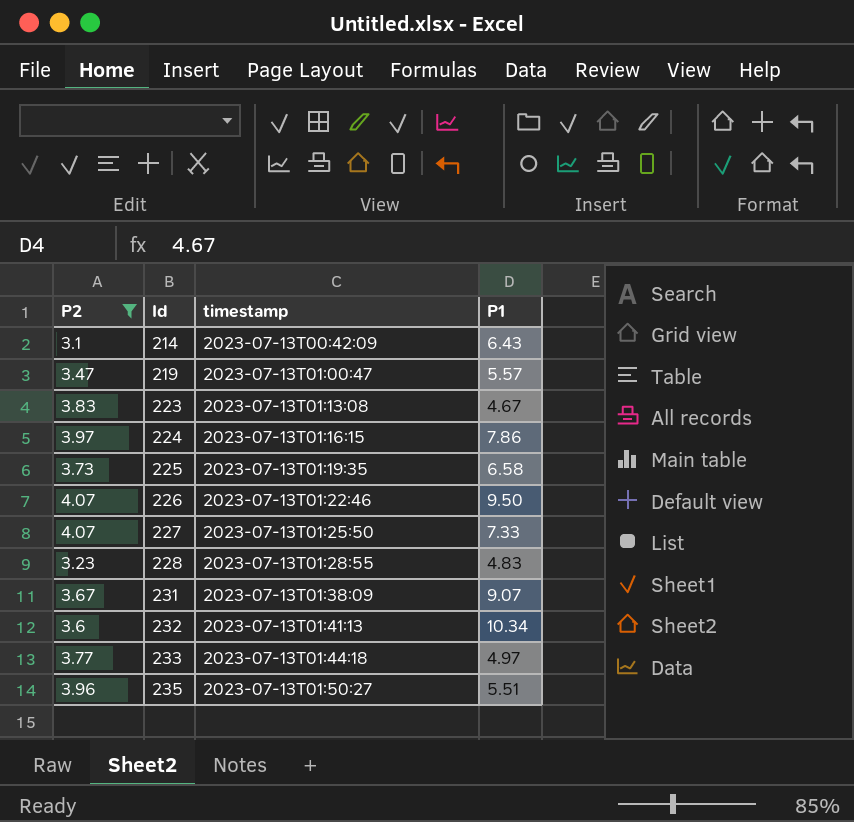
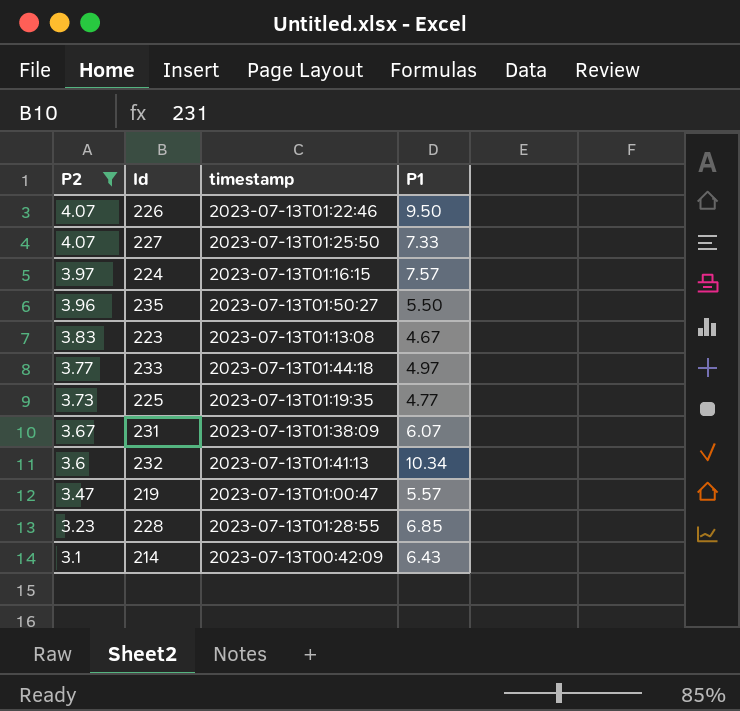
row order: Id ascending -> P2 descending
224 | P1: 7.86 -> 7.57
235 | P1: 5.51 -> 5.50
225 | P1: 6.58 -> 4.77
231 | P1: 9.07 -> 6.07
228 | P1: 4.83 -> 6.85

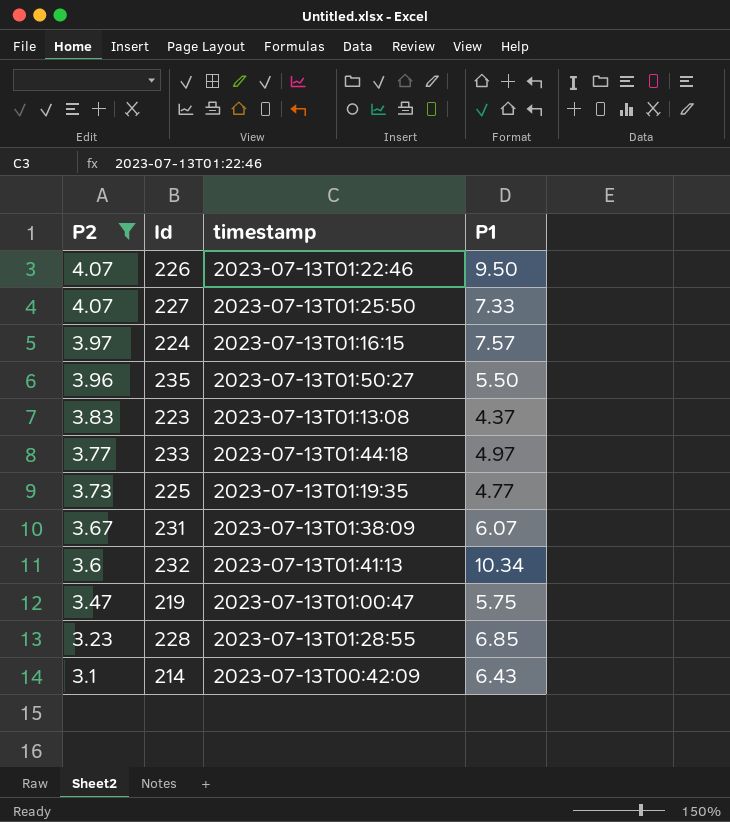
223 | P1: 4.67 -> 4.37
219 | P1: 5.57 -> 5.75

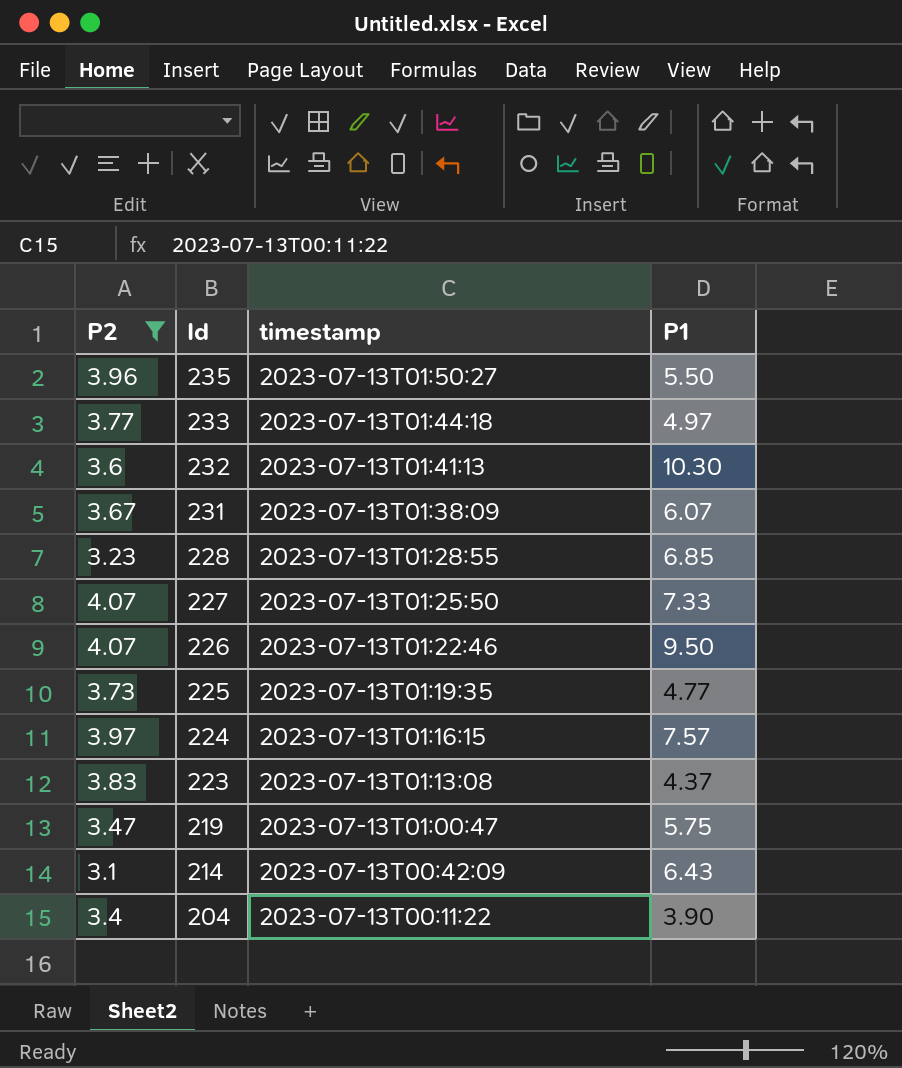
row order: P2 descending -> Id descending
232 | P1: 10.34 -> 10.30
row 204: none -> 3.4 | 2023-07-13T00:11:22 | 3.90

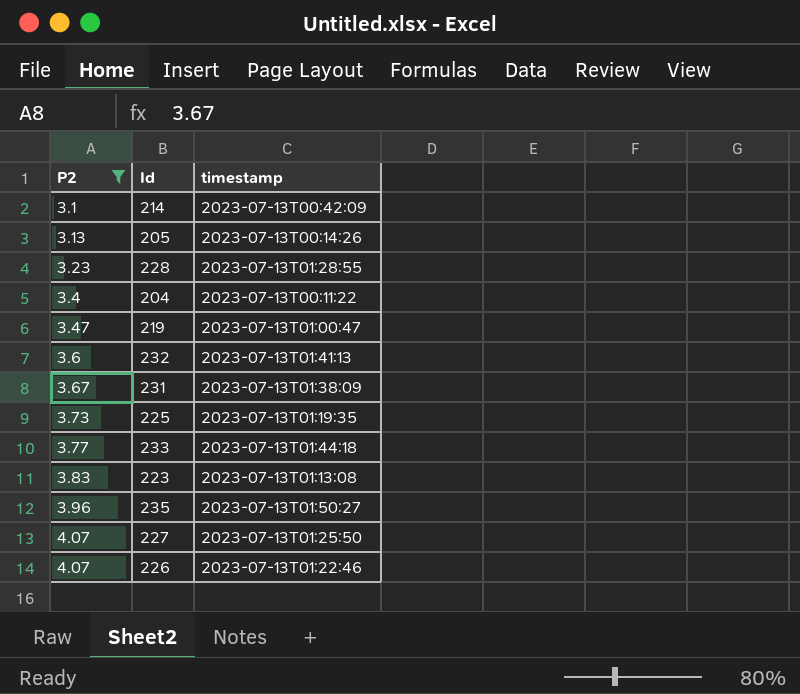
row order: Id descending -> P2 ascending
column P1 | position: 4 -> none
row 224: 3.97 | 2023-07-13T01:16:15 | 7.57 -> none
row 205: none -> 3.13 | 2023-07-13T00:14:26

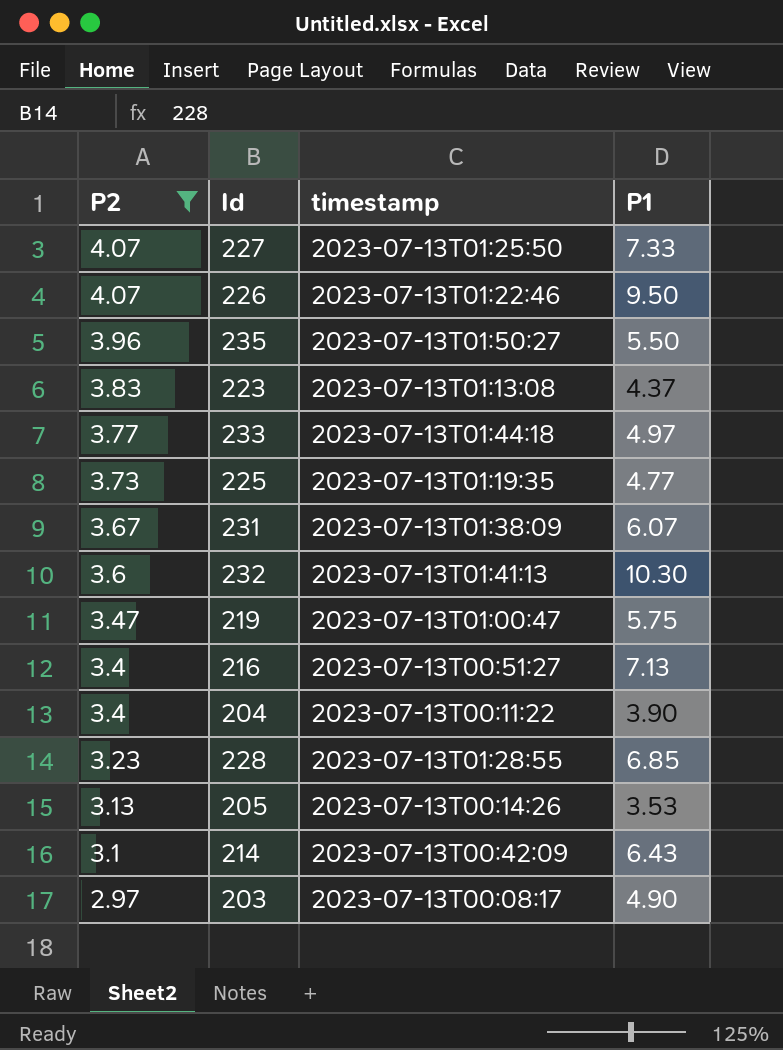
row order: P2 ascending -> P2 descending
column P1 | position: none -> 4
row 216: none -> 3.4 | 2023-07-13T00:51:27 | 7.13
row 203: none -> 2.97 | 2023-07-13T00:08:17 | 4.90

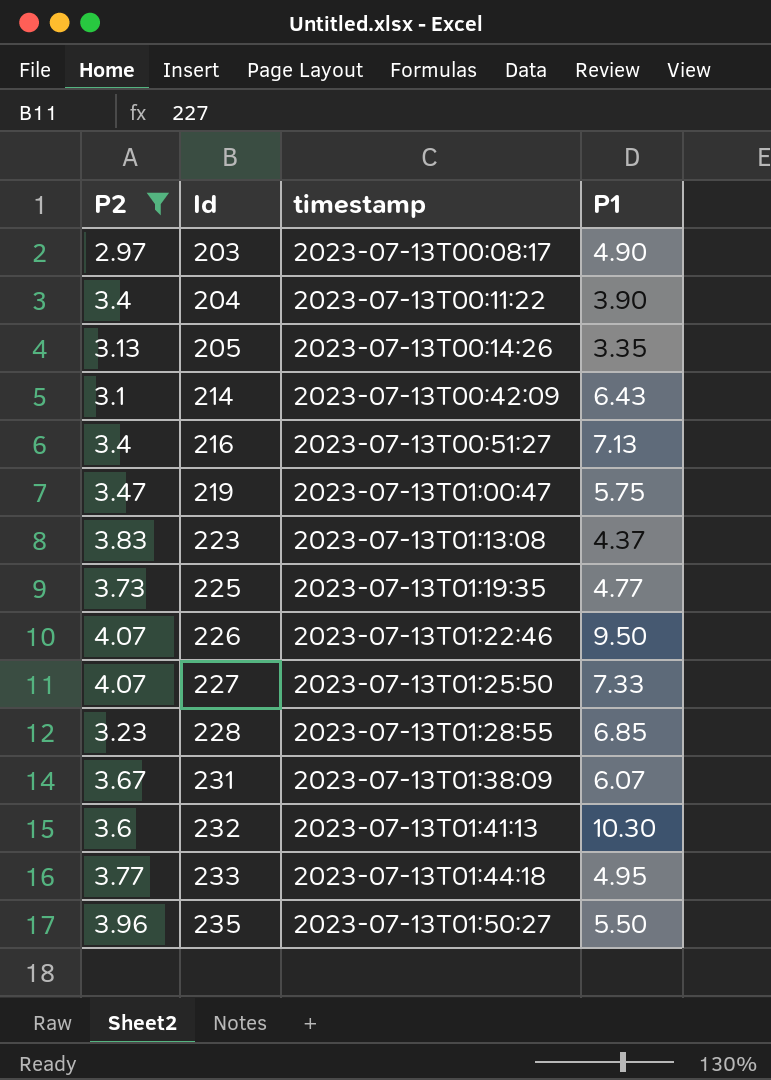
row order: P2 descending -> Id ascending
205 | P1: 3.53 -> 3.35
233 | P1: 4.97 -> 4.95

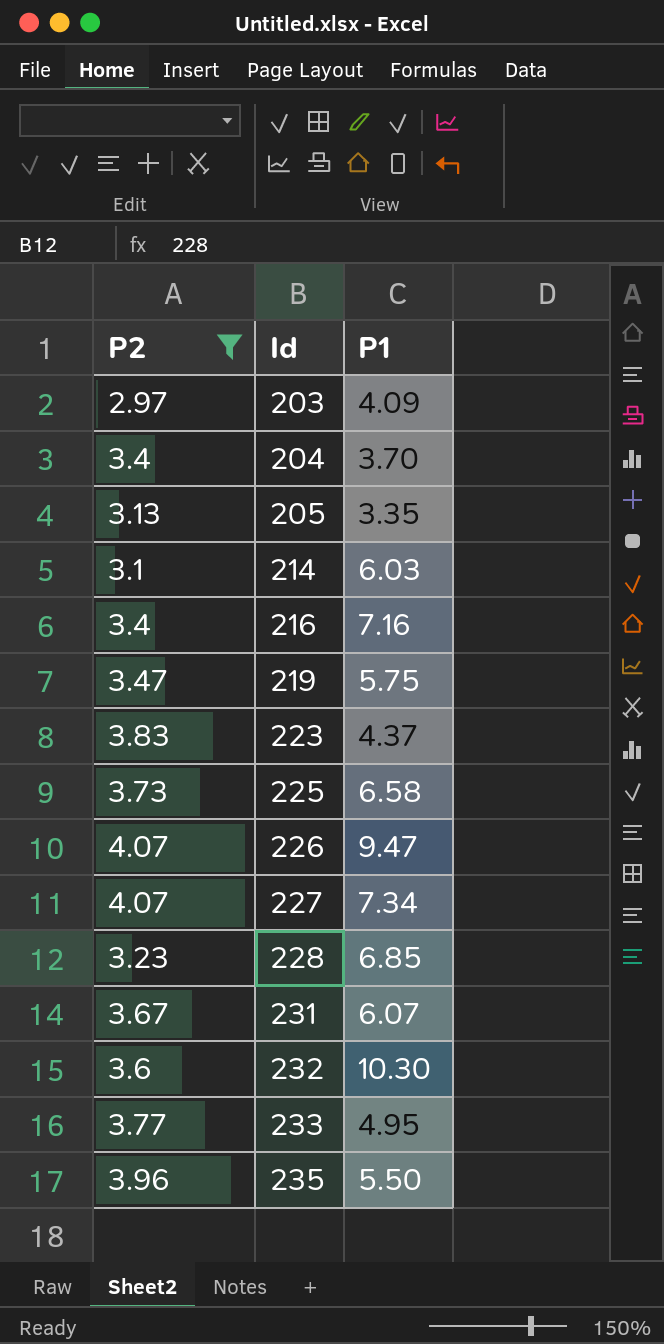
column timestamp | position: 3 -> none
203 | P1: 4.90 -> 4.09
204 | P1: 3.90 -> 3.70
214 | P1: 6.43 -> 6.03
216 | P1: 7.13 -> 7.16
225 | P1: 4.77 -> 6.58
226 | P1: 9.50 -> 9.47
227 | P1: 7.33 -> 7.34

